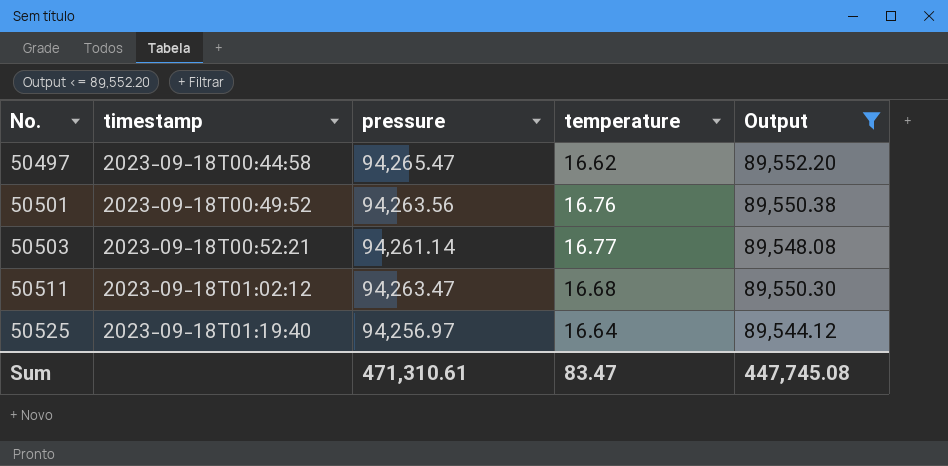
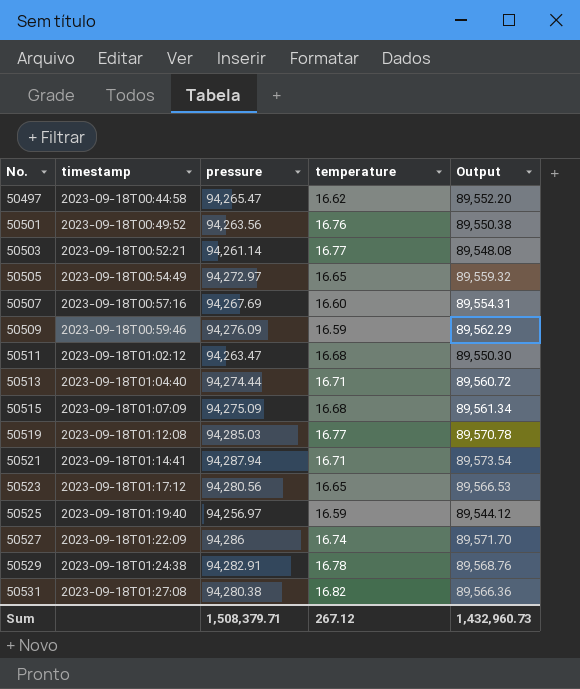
filter: Output <= 89,552.20 -> none
50525 | temperature: 16.64 -> 16.59
Sum | pressure: 471,310.61 -> 1,508,379.71
Sum | temperature: 83.47 -> 267.12
Sum | Output: 447,745.08 -> 1,432,960.73

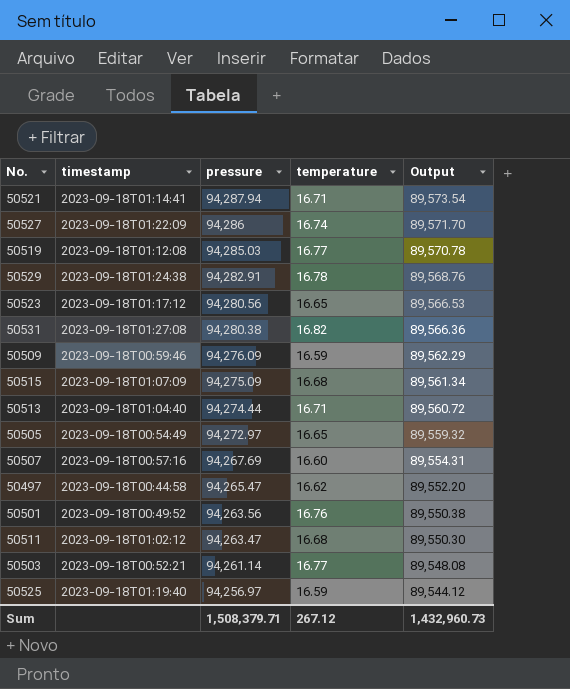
row order: No. ascending -> pressure descending

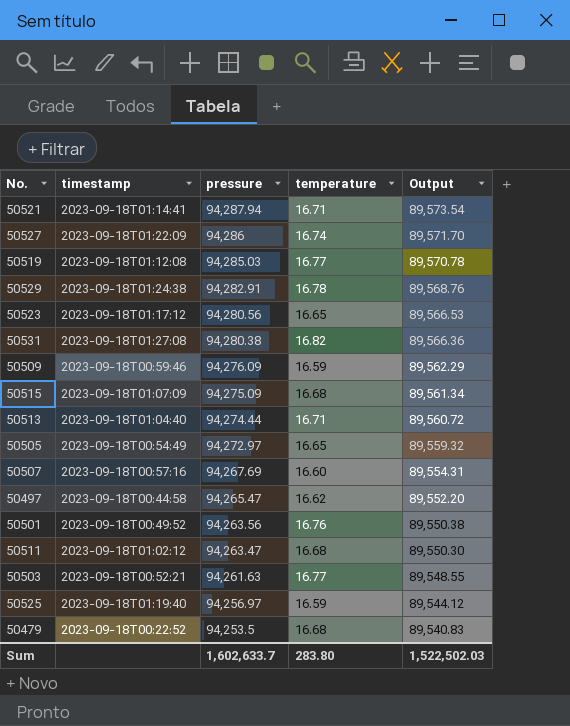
50503 | pressure: 94,261.14 -> 94,261.63
50503 | Output: 89,548.08 -> 89,548.55
row 50479: none -> 2023-09-18T00:22:52 | 94,253.5 | 16.68 | 89,540.83
Sum | pressure: 1,508,379.71 -> 1,602,633.7
Sum | temperature: 267.12 -> 283.80
Sum | Output: 1,432,960.73 -> 1,522,502.03

